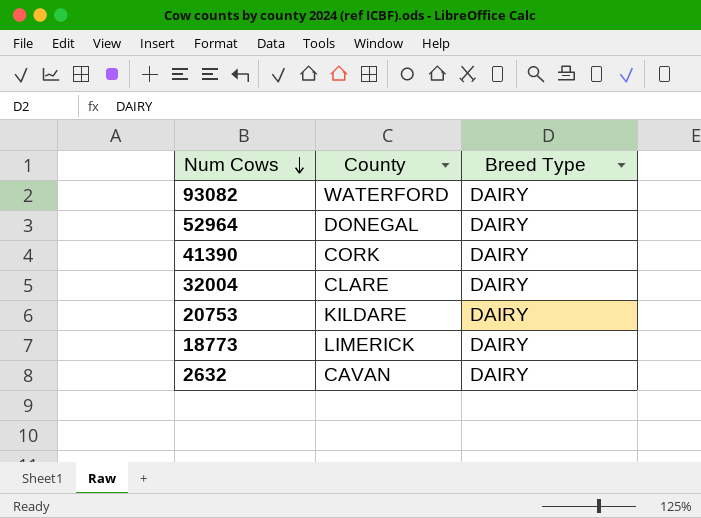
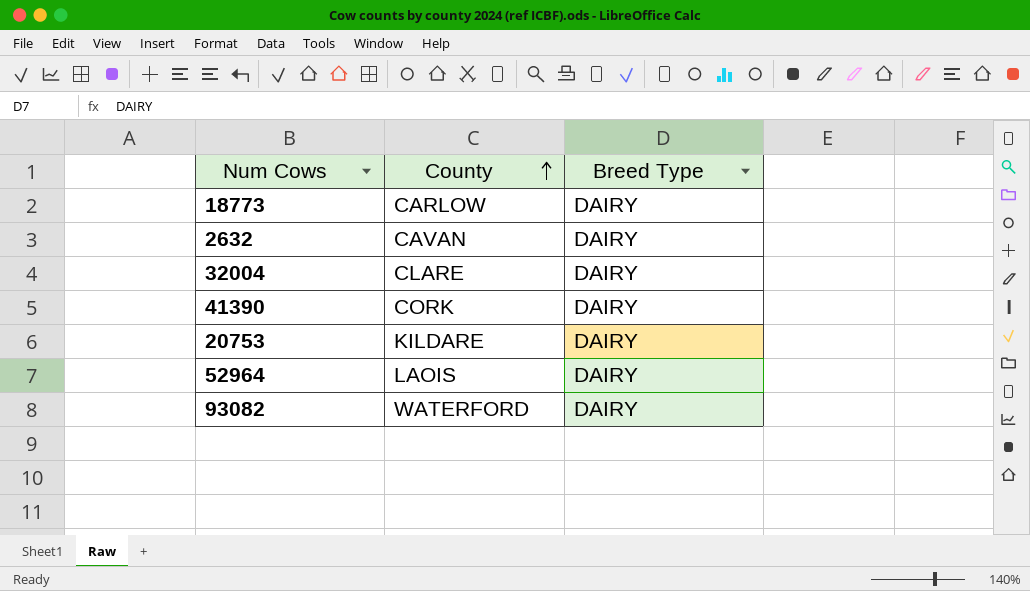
row order: Num Cows descending -> County ascending
18773 | County: LIMERICK -> CARLOW
52964 | County: DONEGAL -> LAOIS

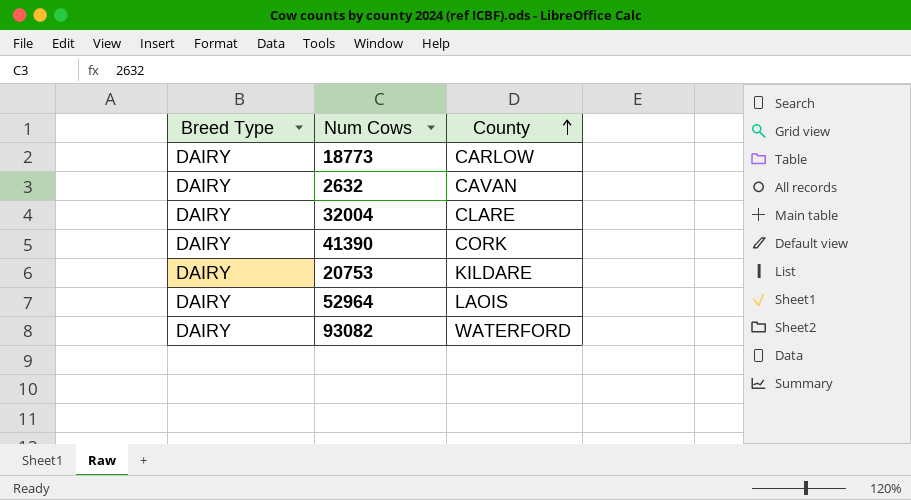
column Breed Type | position: 3 -> 1

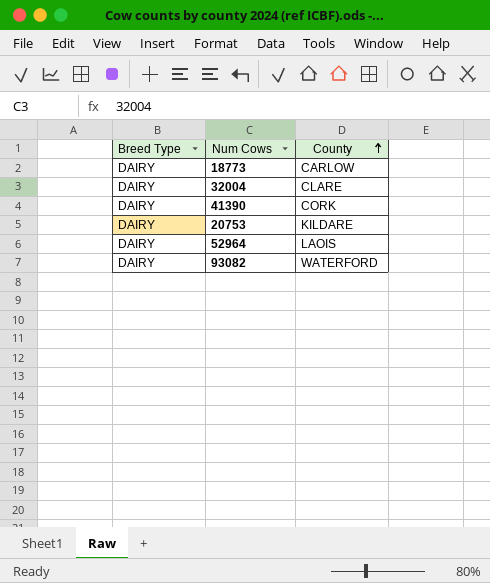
row 2632: DAIRY | CAVAN -> none

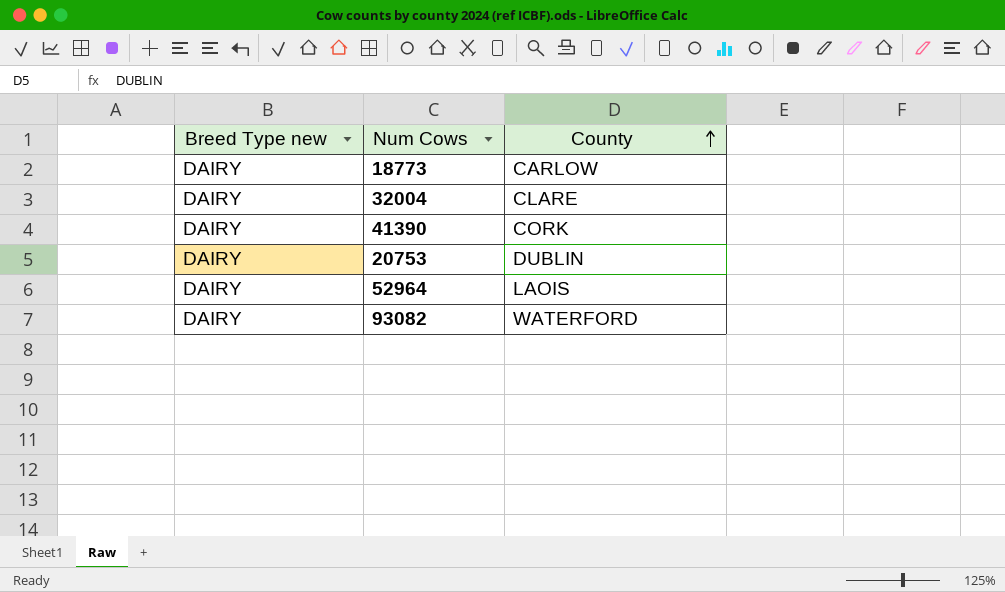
column name: Breed Type -> Breed Type new
20753 | County: KILDARE -> DUBLIN

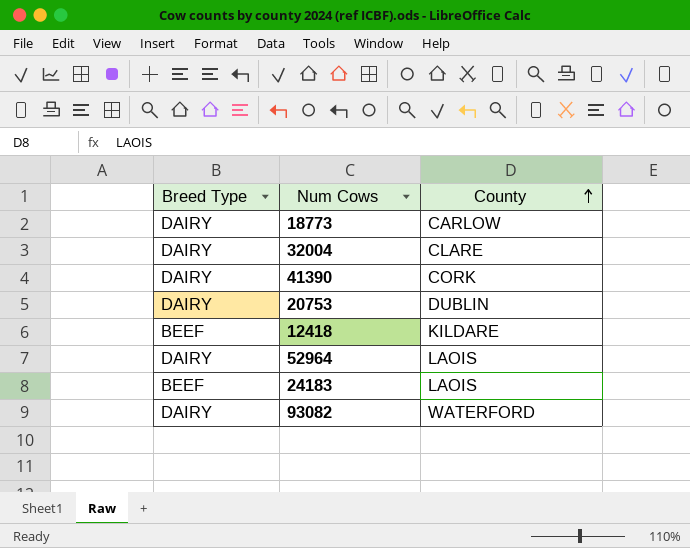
column name: Breed Type new -> Breed Type
row 12418: none -> BEEF | KILDARE
row 24183: none -> BEEF | LAOIS

